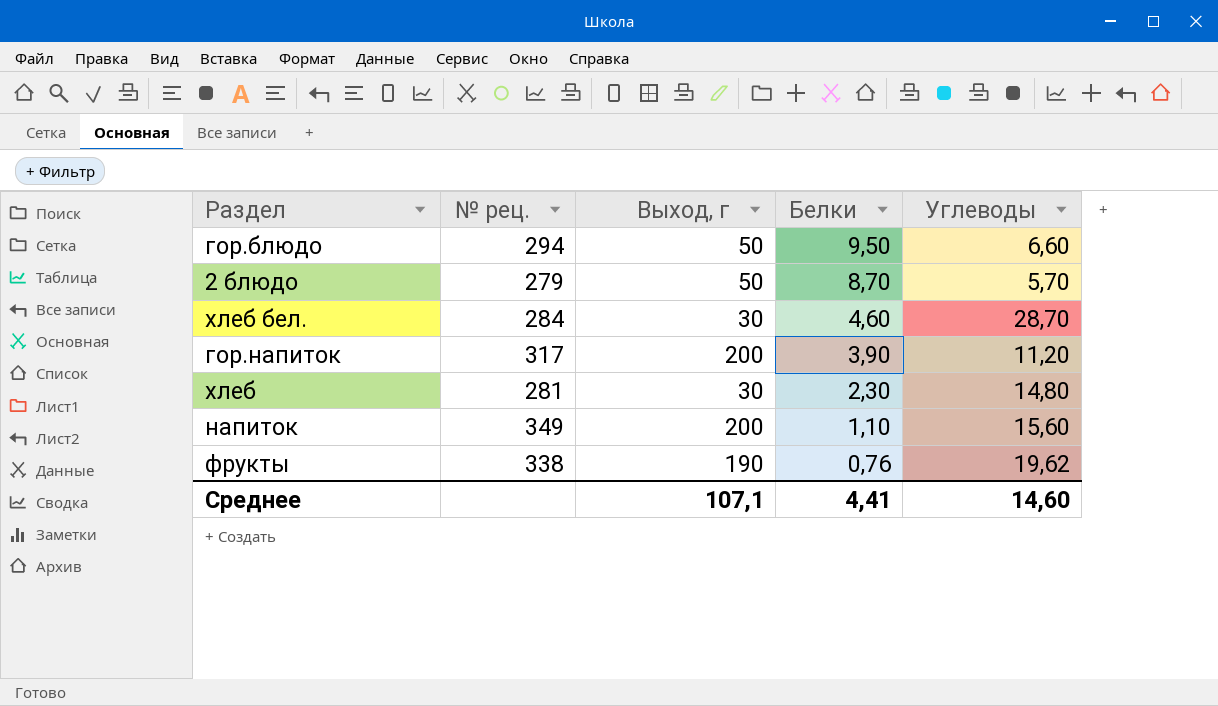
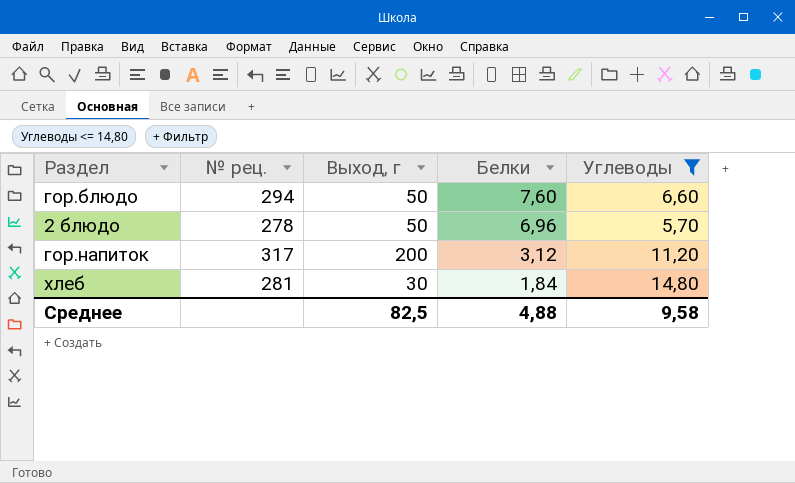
filter: none -> Углеводы <= 14,80
гор.блюдо | Белки: 9,50 -> 7,60
2 блюдо | № рец.: 279 -> 278
2 блюдо | Белки: 8,70 -> 6,96
гор.напиток | Белки: 3,90 -> 3,12
хлеб | Белки: 2,30 -> 1,84
Среднее | Выход, г: 107,1 -> 82,5
Среднее | Белки: 4,41 -> 4,88
Среднее | Углеводы: 14,60 -> 9,58

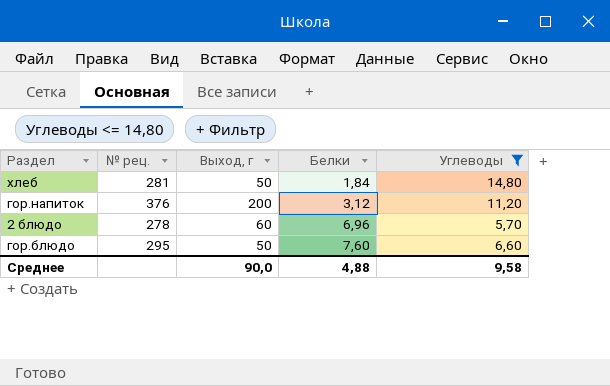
row order: Белки descending -> Белки ascending
хлеб | Выход, г: 30 -> 50
гор.напиток | № рец.: 317 -> 376
2 блюдо | Выход, г: 50 -> 60
гор.блюдо | № рец.: 294 -> 295
Среднее | Выход, г: 82,5 -> 90,0

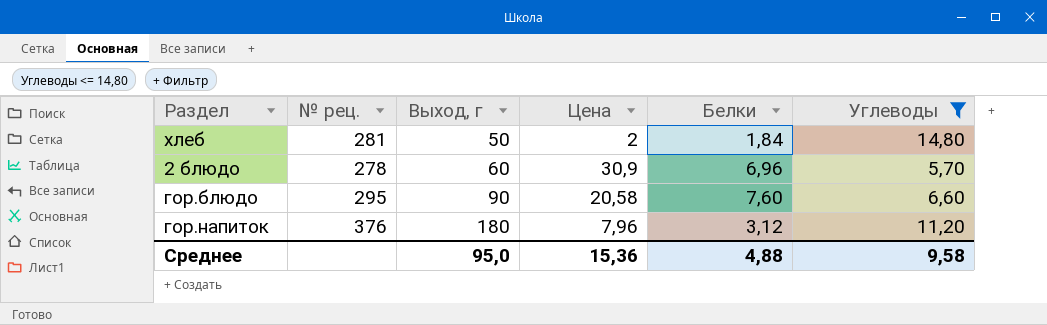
row order: Белки ascending -> Выход, г ascending
column Цена | position: none -> 4
гор.блюдо | Выход, г: 50 -> 90
гор.напиток | Выход, г: 200 -> 180
Среднее | Выход, г: 90,0 -> 95,0

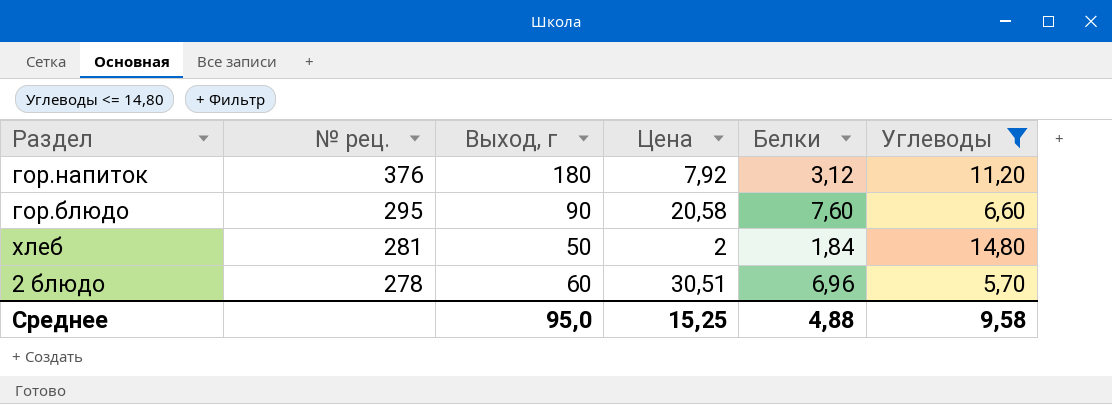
row order: Выход, г ascending -> № рец. descending
гор.напиток | Цена: 7,96 -> 7,92
2 блюдо | Цена: 30,9 -> 30,51
Среднее | Цена: 15,36 -> 15,25

